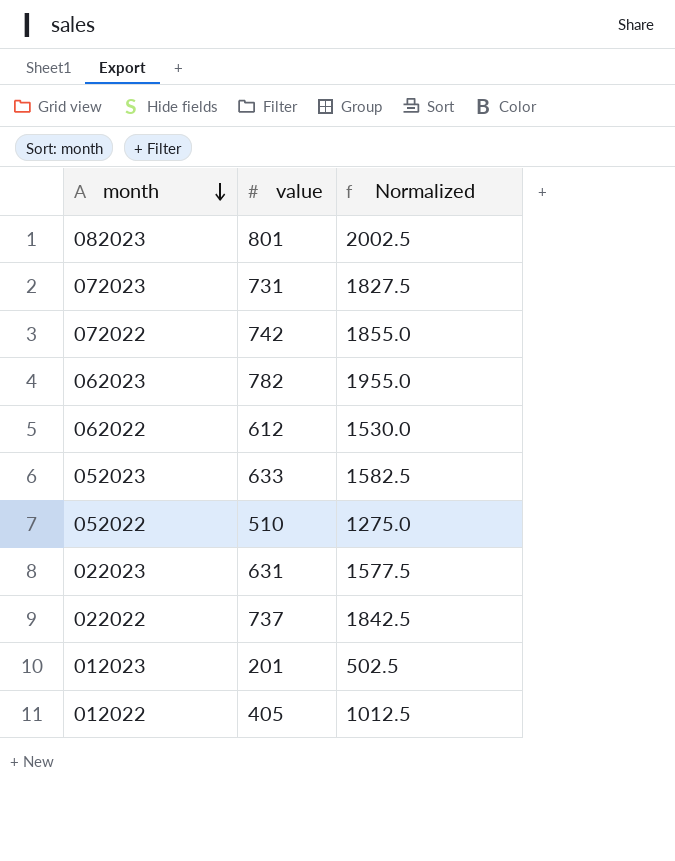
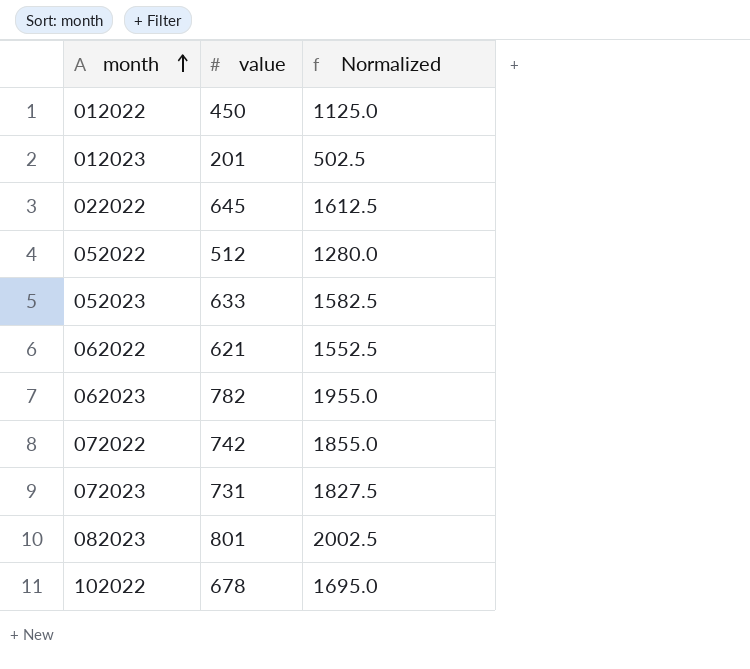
row order: month descending -> month ascending
row 022023: 631 | 1577.5 -> none
012022 | value: 405 -> 450
012022 | Normalized: 1012.5 -> 1125.0
022022 | value: 737 -> 645
022022 | Normalized: 1842.5 -> 1612.5
052022 | value: 510 -> 512
052022 | Normalized: 1275.0 -> 1280.0
062022 | value: 612 -> 621
062022 | Normalized: 1530.0 -> 1552.5
row 102022: none -> 678 | 1695.0

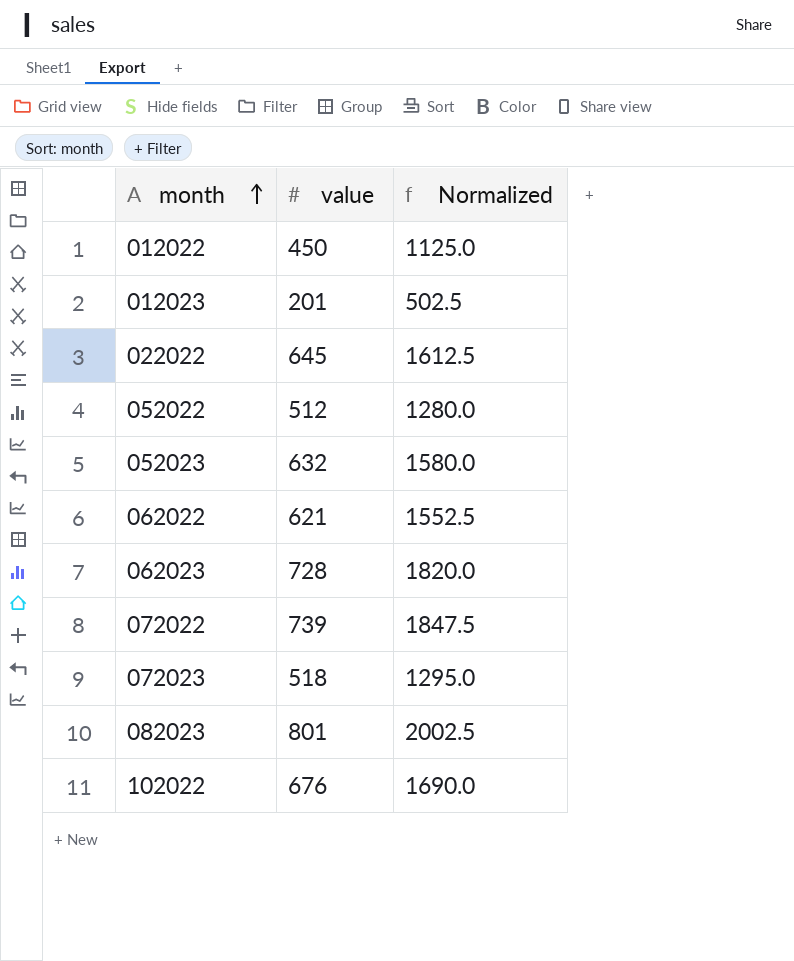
052023 | value: 633 -> 632
052023 | Normalized: 1582.5 -> 1580.0
062023 | value: 782 -> 728
062023 | Normalized: 1955.0 -> 1820.0
072022 | value: 742 -> 739
072022 | Normalized: 1855.0 -> 1847.5
072023 | value: 731 -> 518
072023 | Normalized: 1827.5 -> 1295.0
102022 | value: 678 -> 676
102022 | Normalized: 1695.0 -> 1690.0

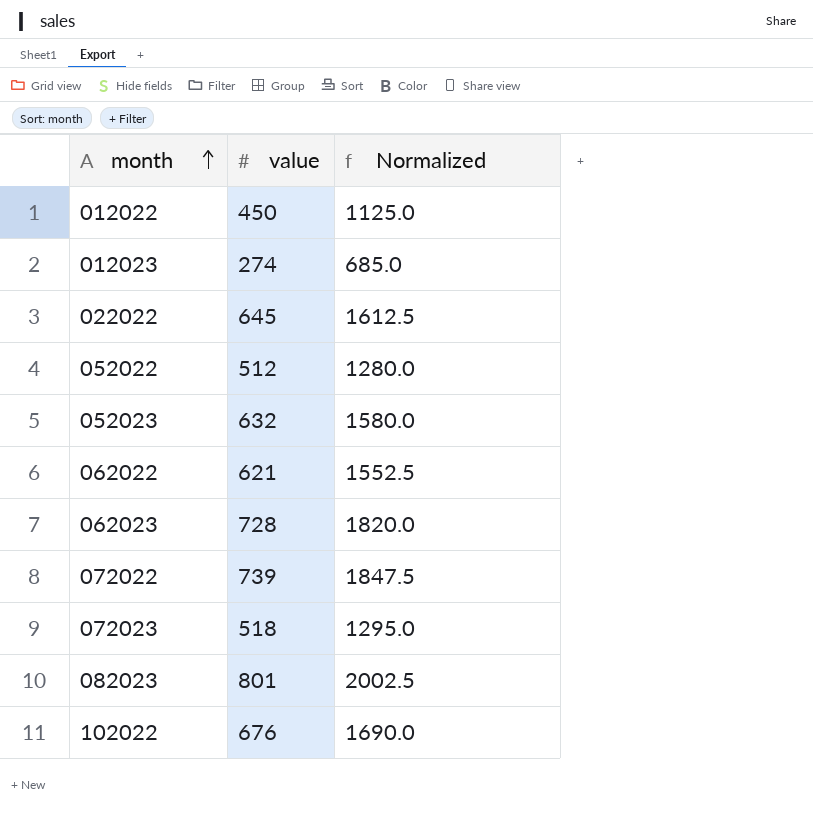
012023 | value: 201 -> 274
012023 | Normalized: 502.5 -> 685.0

